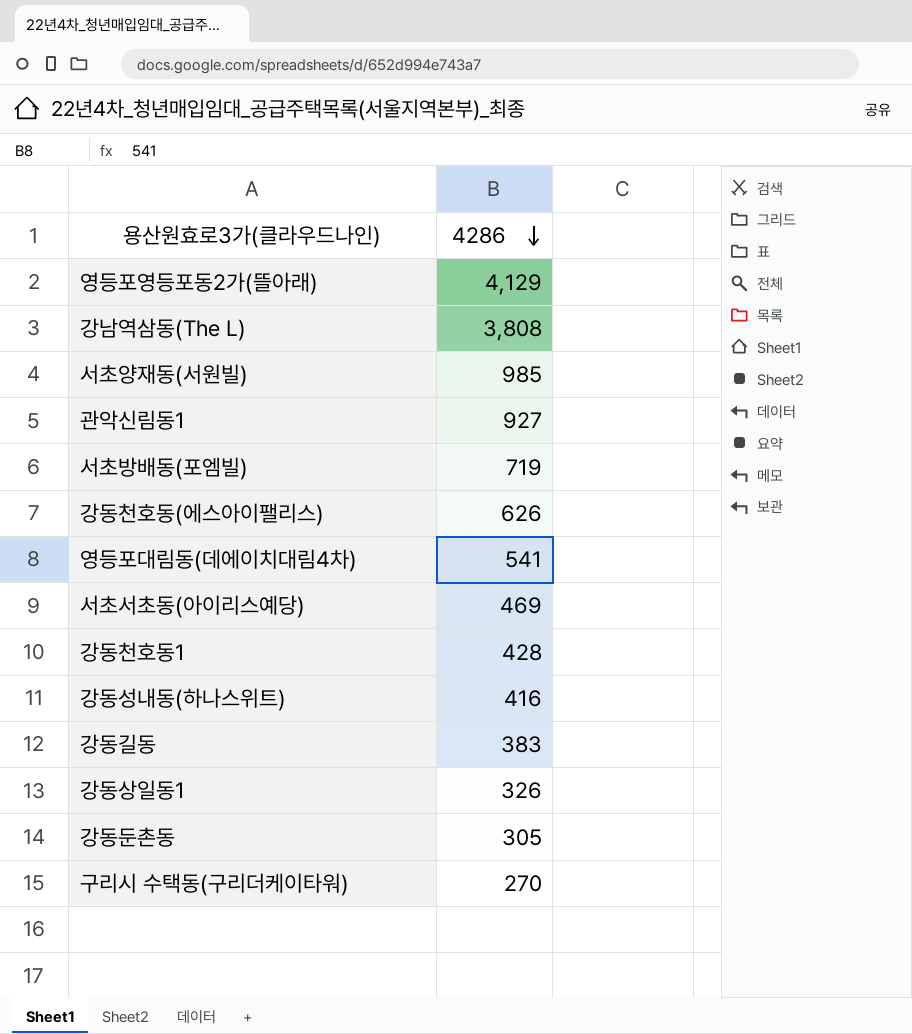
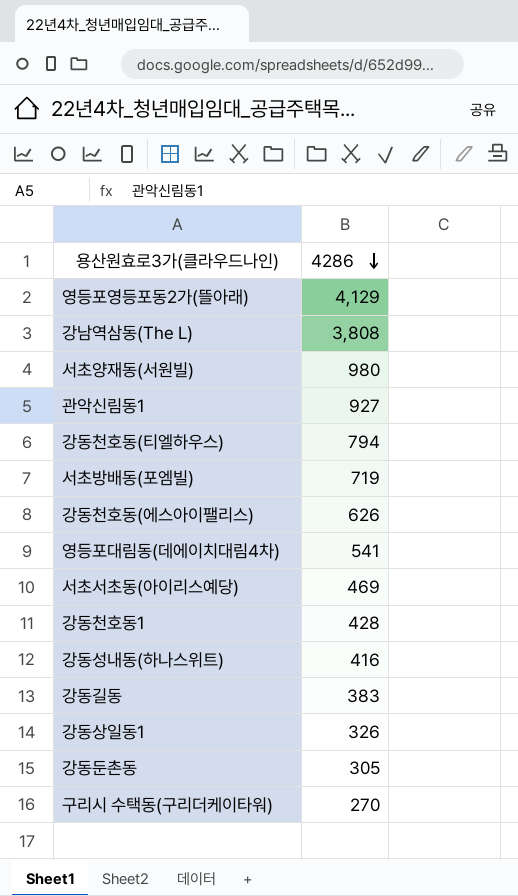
서초양재동(서원빌) | 4286: 985 -> 980
row 강동천호동(티엘하우스): none -> 794

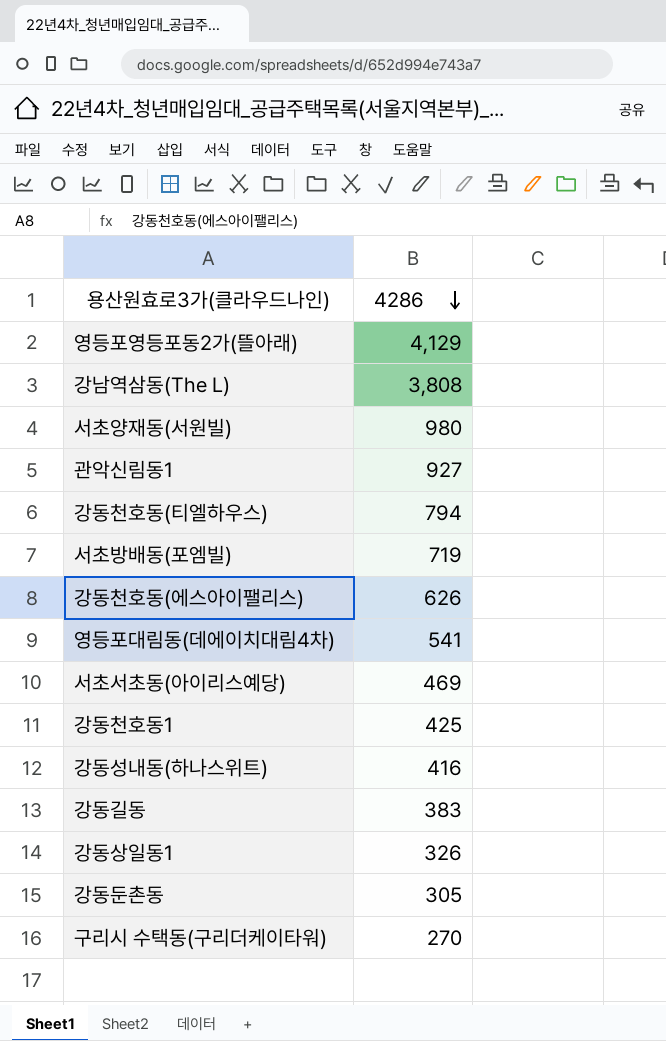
강동천호동1 | 4286: 428 -> 425

